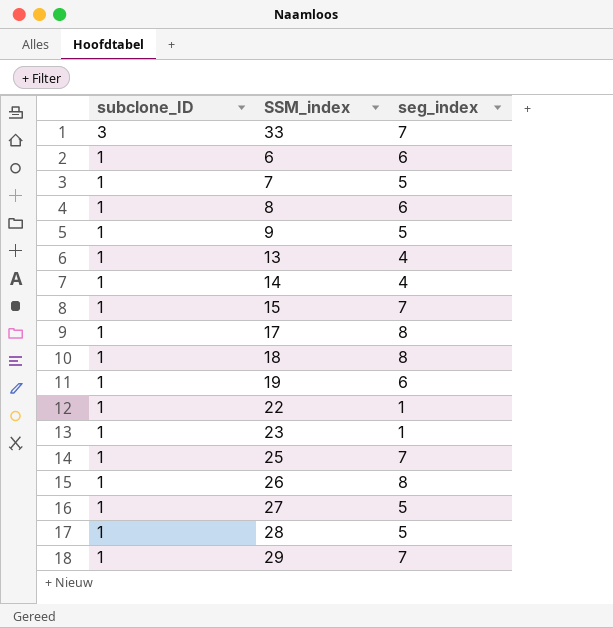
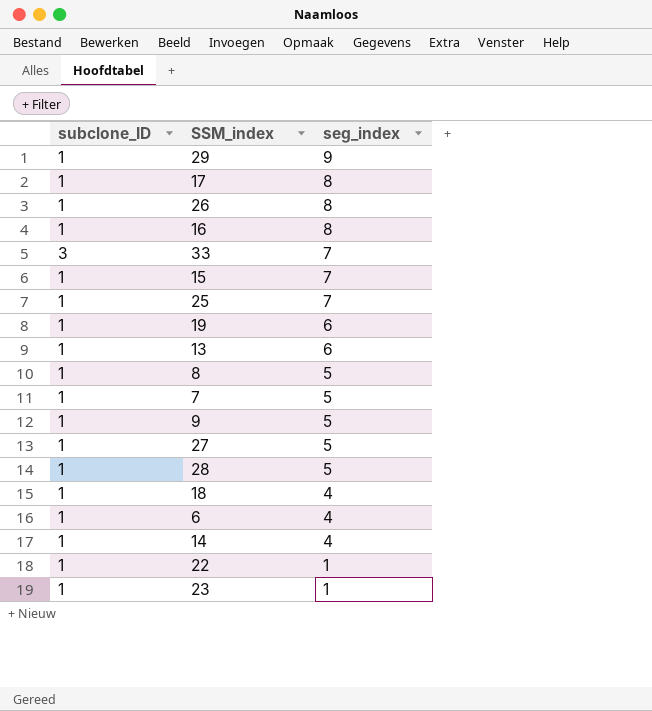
row order: subclone_ID descending -> seg_index descending
29 | seg_index: 7 -> 9
row 16: none -> 1 | 8
13 | seg_index: 4 -> 6
8 | seg_index: 6 -> 5
18 | seg_index: 8 -> 4
6 | seg_index: 6 -> 4

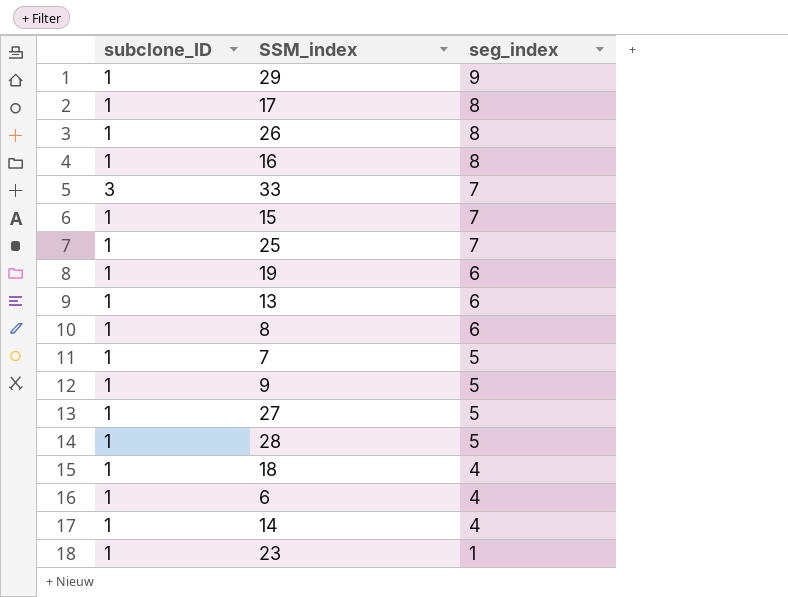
row 22: 1 | 1 -> none
8 | seg_index: 5 -> 6

